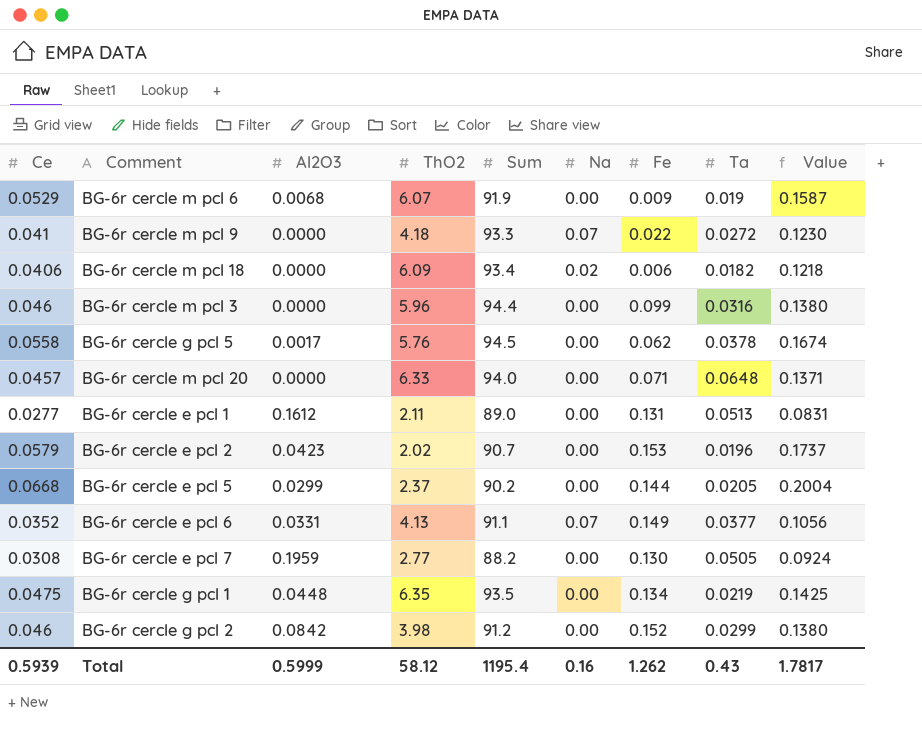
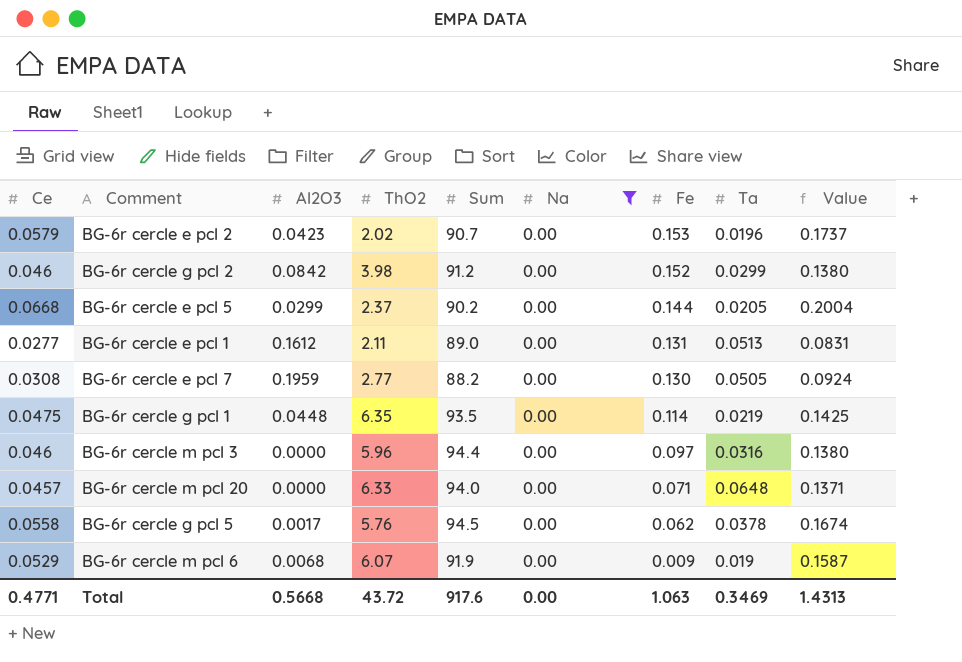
filter: none -> Na = 0.00
row order: none -> Fe descending
BG-6r cercle g pcl 1 | Fe: 0.134 -> 0.114
BG-6r cercle m pcl 3 | Fe: 0.099 -> 0.097
Total | Ce: 0.5939 -> 0.4771
Total | Al2O3: 0.5999 -> 0.5668
Total | ThO2: 58.12 -> 43.72
Total | Sum: 1195.4 -> 917.6
Total | Na: 0.16 -> 0.00
Total | Fe: 1.262 -> 1.063
Total | Ta: 0.43 -> 0.3469
Total | Value: 1.7817 -> 1.4313

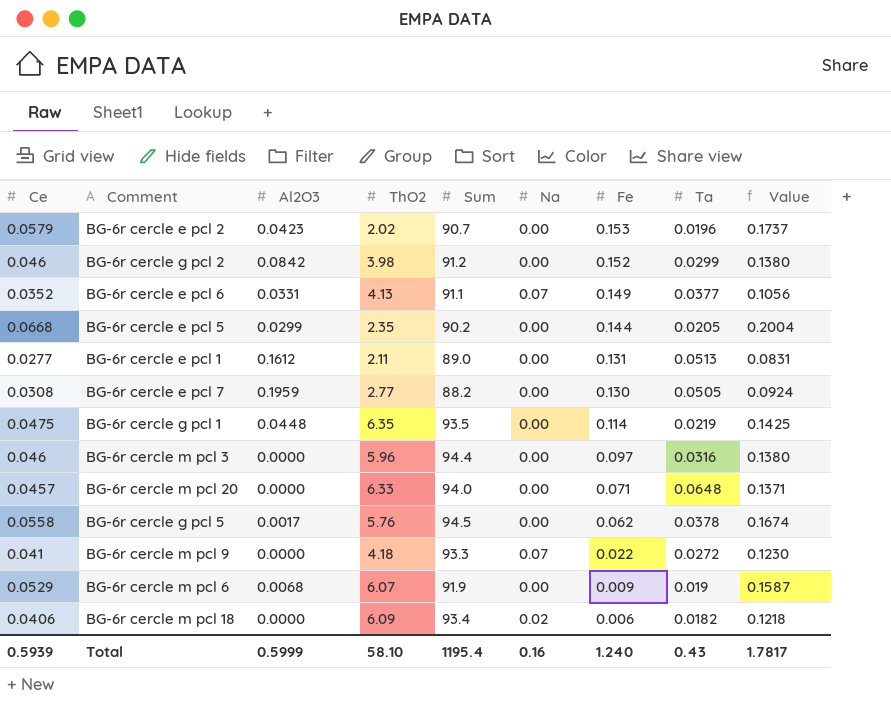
filter: Na = 0.00 -> none
BG-6r cercle e pcl 5 | ThO2: 2.37 -> 2.35
Total | Ce: 0.4771 -> 0.5939
Total | Al2O3: 0.5668 -> 0.5999
Total | ThO2: 43.72 -> 58.10
Total | Sum: 917.6 -> 1195.4
Total | Na: 0.00 -> 0.16
Total | Fe: 1.063 -> 1.240
Total | Ta: 0.3469 -> 0.43
Total | Value: 1.4313 -> 1.7817

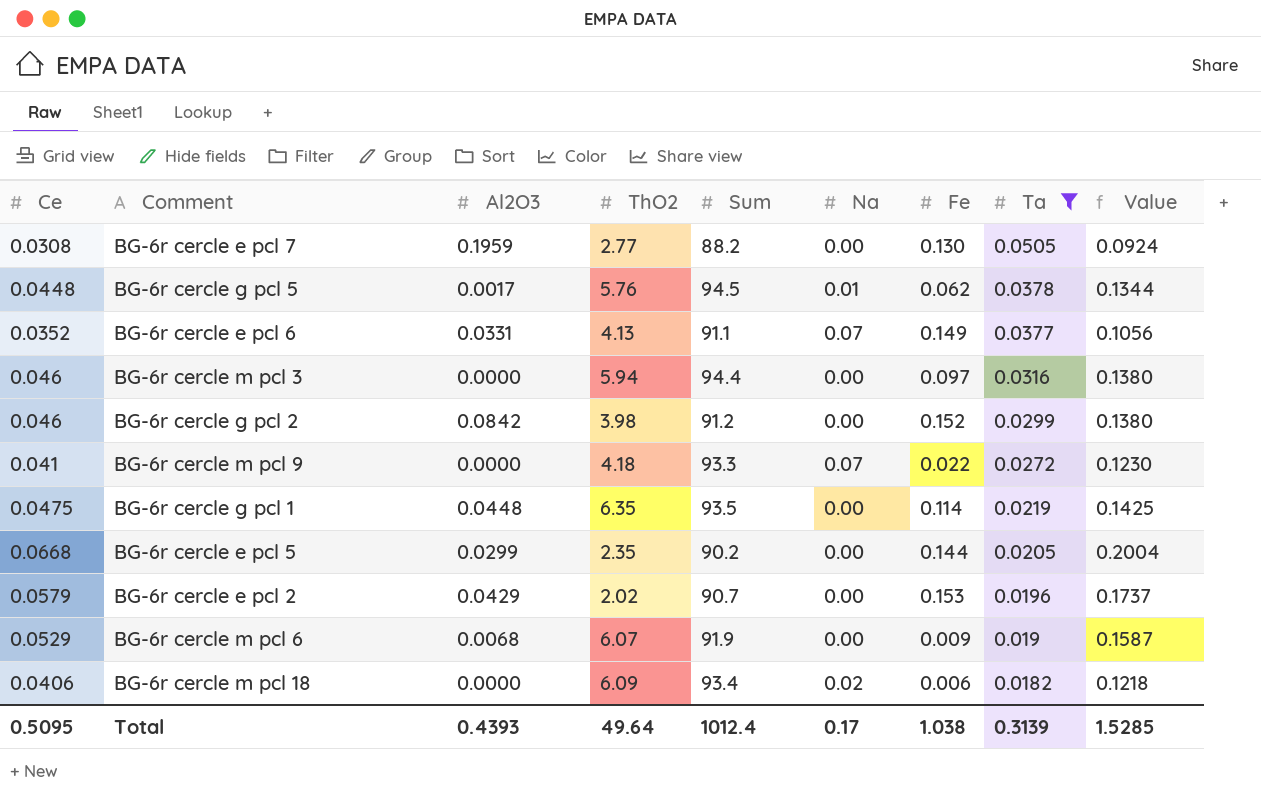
filter: none -> Ta <= 0.0505
row order: Fe descending -> Ta descending
BG-6r cercle g pcl 5 | Ce: 0.0558 -> 0.0448
BG-6r cercle g pcl 5 | Na: 0.00 -> 0.01
BG-6r cercle g pcl 5 | Value: 0.1674 -> 0.1344
BG-6r cercle m pcl 3 | ThO2: 5.96 -> 5.94
BG-6r cercle e pcl 2 | Al2O3: 0.0423 -> 0.0429
Total | Ce: 0.5939 -> 0.5095
Total | Al2O3: 0.5999 -> 0.4393
Total | ThO2: 58.10 -> 49.64
Total | Sum: 1195.4 -> 1012.4
Total | Na: 0.16 -> 0.17
Total | Fe: 1.240 -> 1.038
Total | Ta: 0.43 -> 0.3139
Total | Value: 1.7817 -> 1.5285

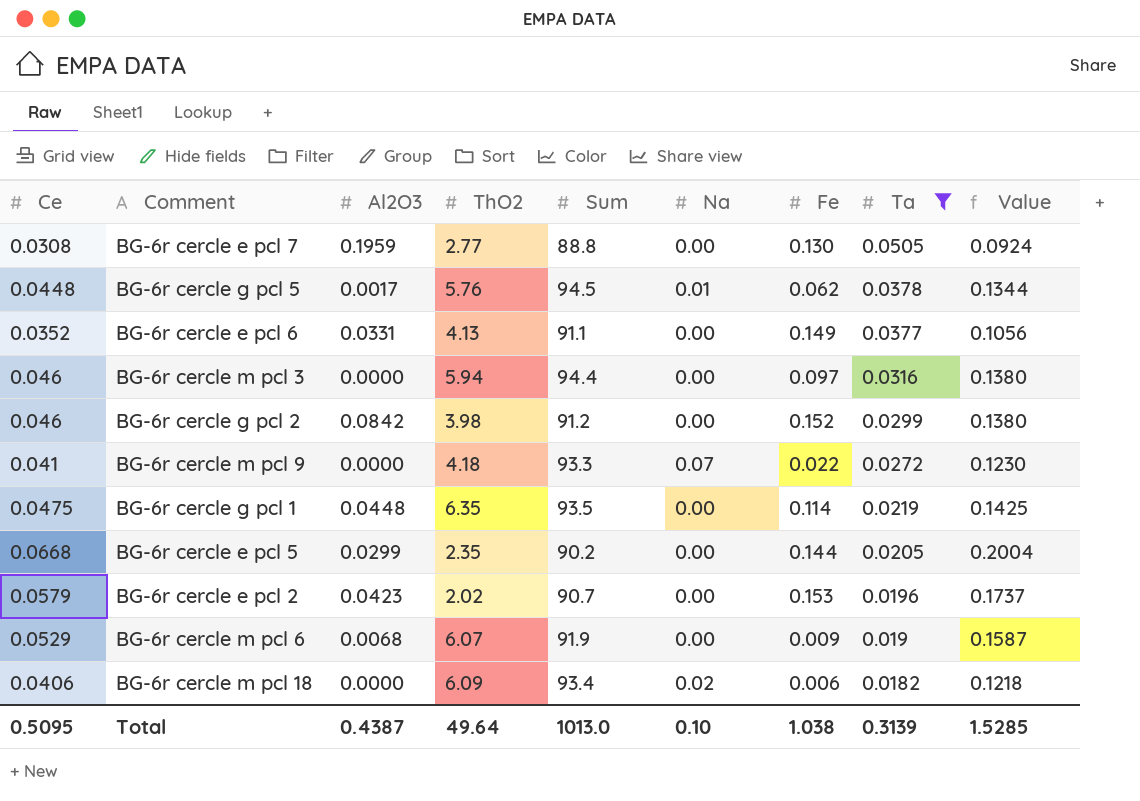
BG-6r cercle e pcl 7 | Sum: 88.2 -> 88.8
BG-6r cercle e pcl 6 | Na: 0.07 -> 0.00
BG-6r cercle e pcl 2 | Al2O3: 0.0429 -> 0.0423
Total | Al2O3: 0.4393 -> 0.4387
Total | Sum: 1012.4 -> 1013.0
Total | Na: 0.17 -> 0.10

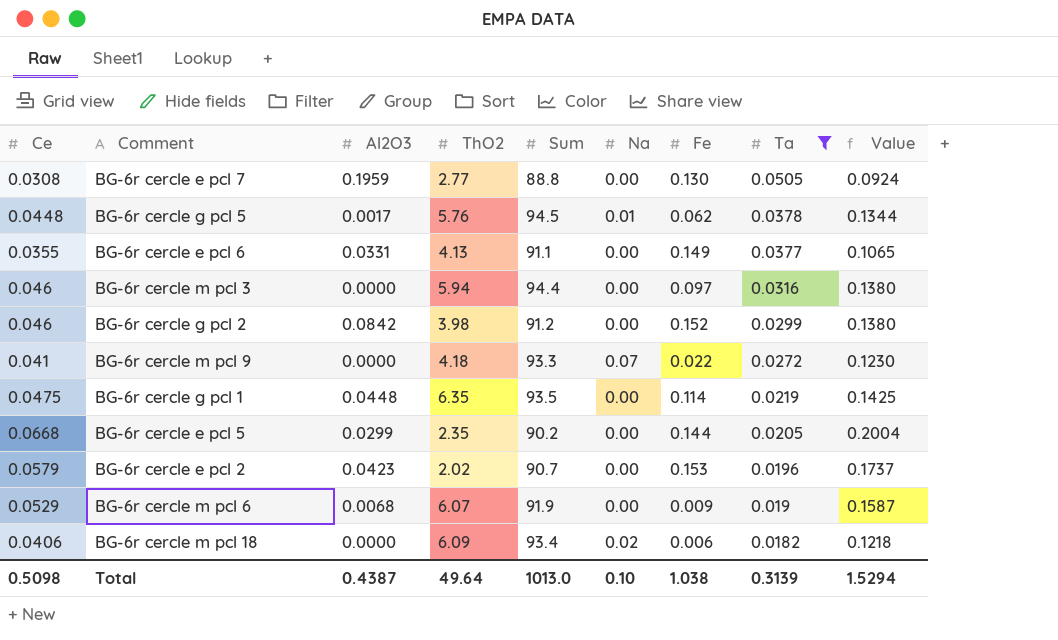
BG-6r cercle e pcl 6 | Ce: 0.0352 -> 0.0355
BG-6r cercle e pcl 6 | Value: 0.1056 -> 0.1065
Total | Ce: 0.5095 -> 0.5098
Total | Value: 1.5285 -> 1.5294

